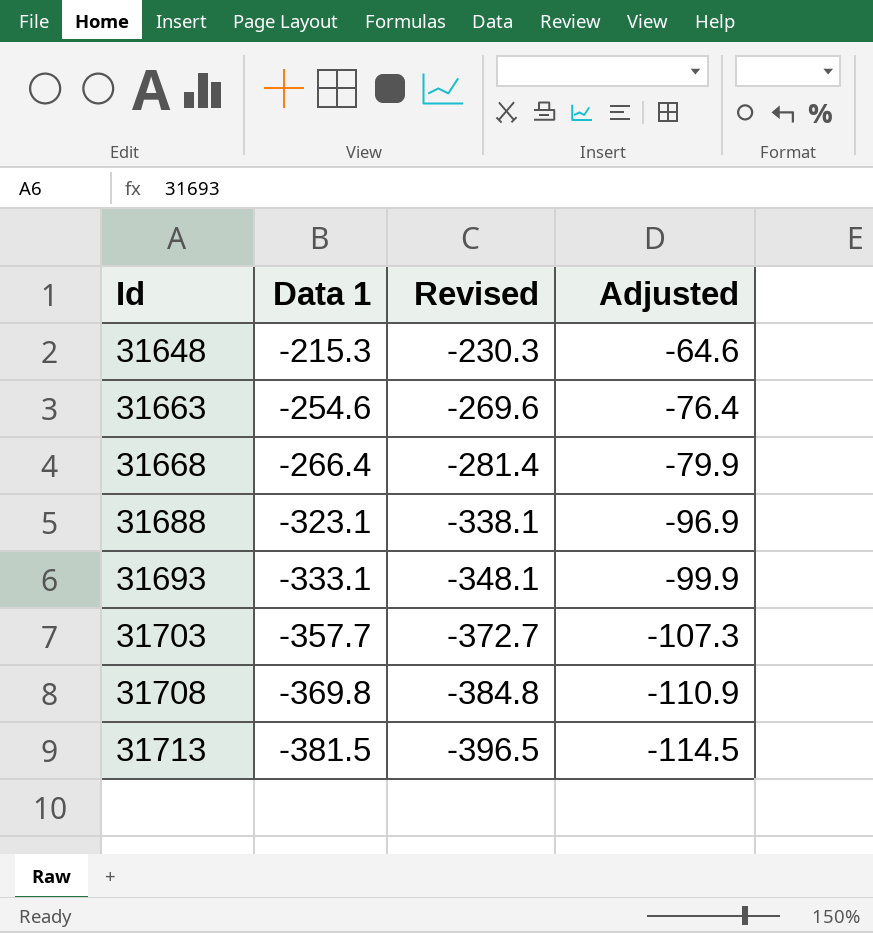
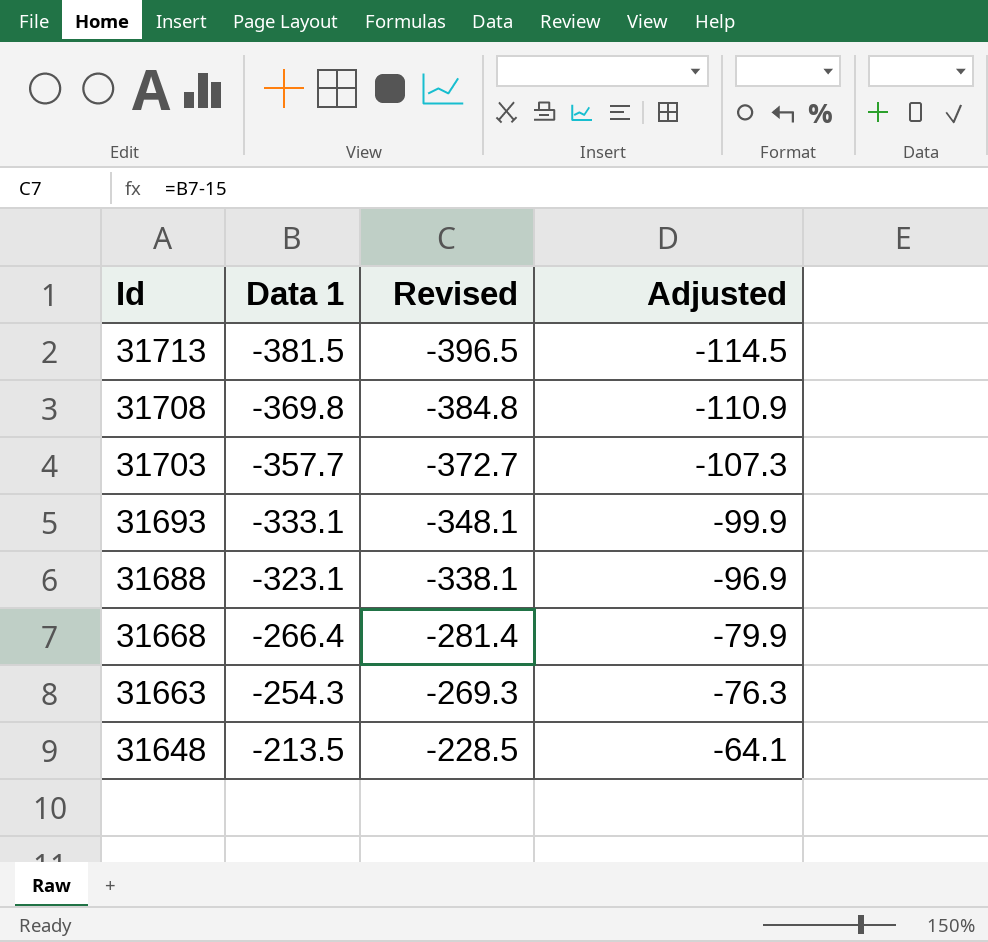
row order: Id ascending -> Id descending
31663 | Data 1: -254.6 -> -254.3
31663 | Revised: -269.6 -> -269.3
31663 | Adjusted: -76.4 -> -76.3
31648 | Data 1: -215.3 -> -213.5
31648 | Revised: -230.3 -> -228.5
31648 | Adjusted: -64.6 -> -64.1

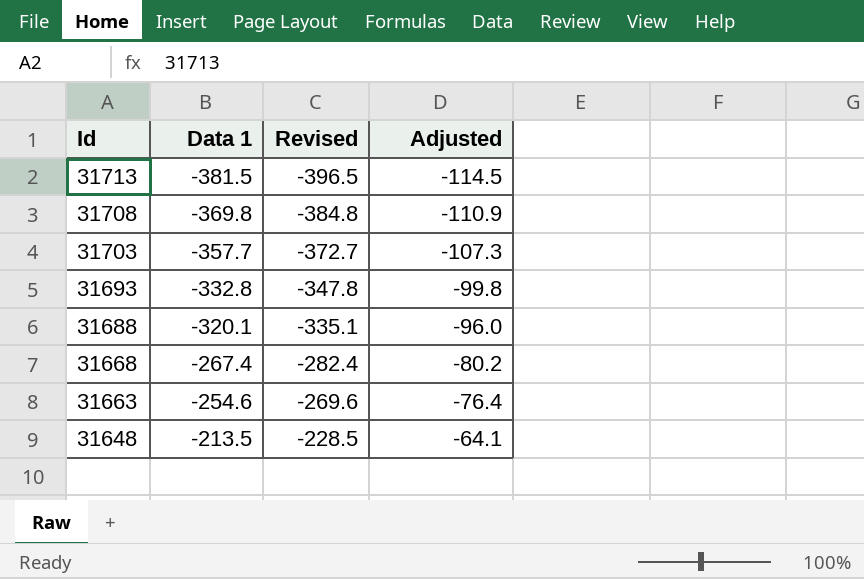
31693 | Data 1: -333.1 -> -332.8
31693 | Revised: -348.1 -> -347.8
31693 | Adjusted: -99.9 -> -99.8
31688 | Data 1: -323.1 -> -320.1
31688 | Revised: -338.1 -> -335.1
31688 | Adjusted: -96.9 -> -96.0
31668 | Data 1: -266.4 -> -267.4
31668 | Revised: -281.4 -> -282.4
31668 | Adjusted: -79.9 -> -80.2
31663 | Data 1: -254.3 -> -254.6
31663 | Revised: -269.3 -> -269.6
31663 | Adjusted: -76.3 -> -76.4

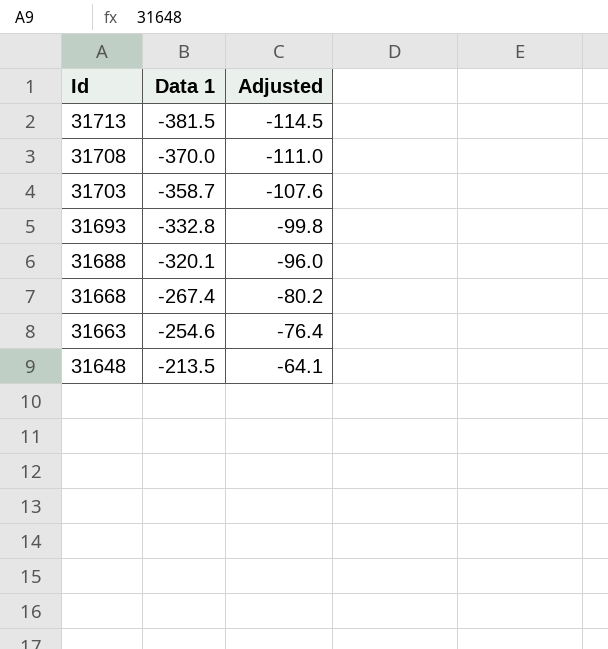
column Revised | formula: [Data 1] - 15 -> none
31708 | Data 1: -369.8 -> -370.0
31708 | Adjusted: -110.9 -> -111.0
31703 | Data 1: -357.7 -> -358.7
31703 | Adjusted: -107.3 -> -107.6

